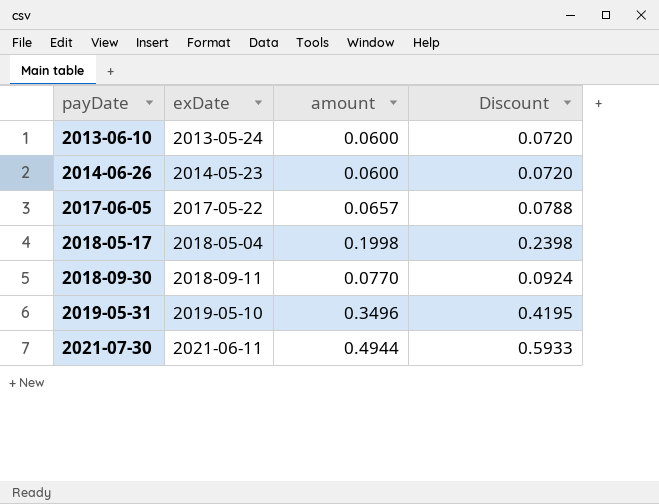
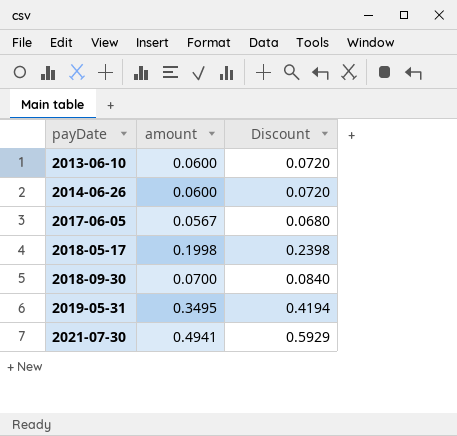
column exDate | position: 2 -> none
2017-06-05 | amount: 0.0657 -> 0.0567
2017-06-05 | Discount: 0.0788 -> 0.0680
2018-09-30 | amount: 0.0770 -> 0.0700
2018-09-30 | Discount: 0.0924 -> 0.0840
2019-05-31 | amount: 0.3496 -> 0.3495
2019-05-31 | Discount: 0.4195 -> 0.4194
2021-07-30 | amount: 0.4944 -> 0.4941
2021-07-30 | Discount: 0.5933 -> 0.5929

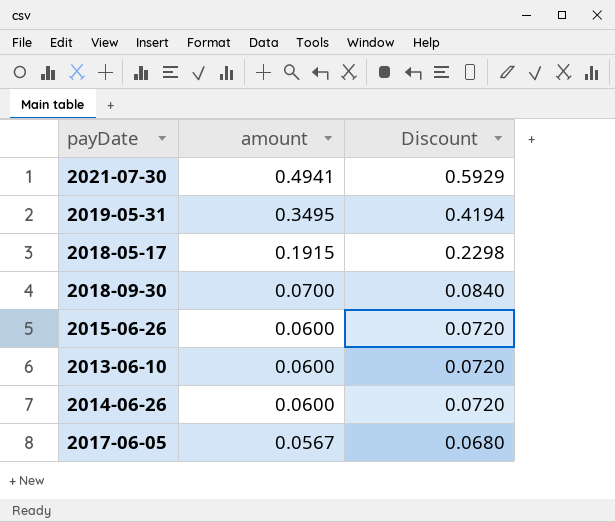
row order: payDate ascending -> amount descending
2018-05-17 | amount: 0.1998 -> 0.1915
2018-05-17 | Discount: 0.2398 -> 0.2298
row 2015-06-26: none -> 0.0600 | 0.0720

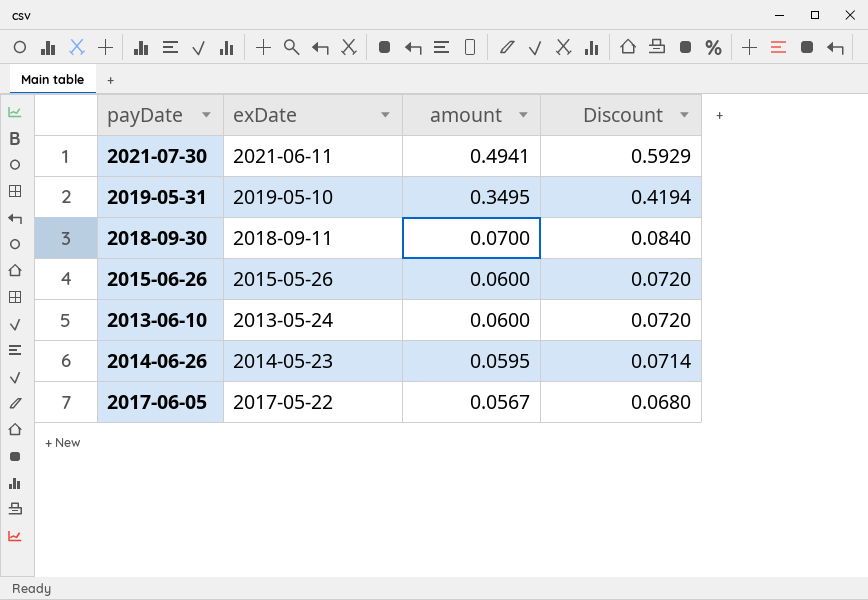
column exDate | position: none -> 2
row 2018-05-17: 0.1915 | 0.2298 -> none
2014-06-26 | amount: 0.0600 -> 0.0595
2014-06-26 | Discount: 0.0720 -> 0.0714

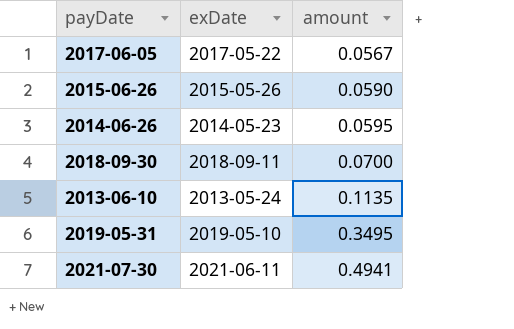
row order: amount descending -> amount ascending
column Discount | formula: [amount] * 1.2 -> none
2015-06-26 | amount: 0.0600 -> 0.0590
2013-06-10 | amount: 0.0600 -> 0.1135

